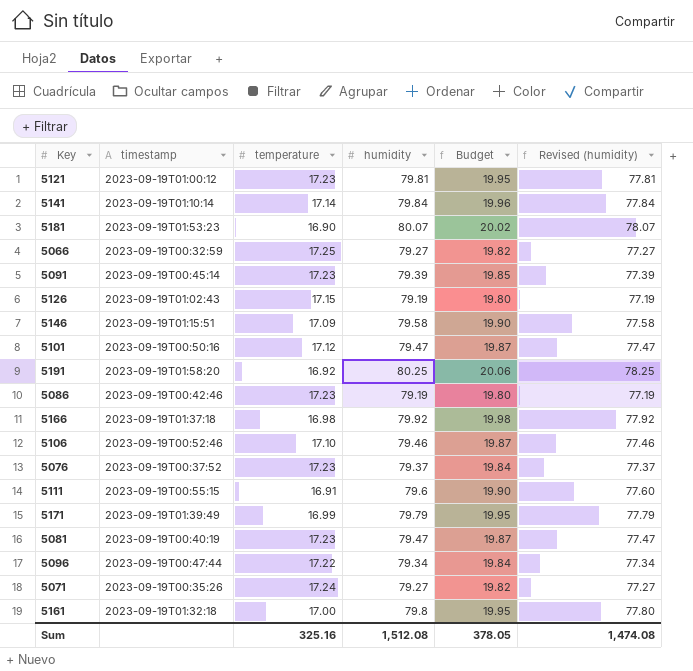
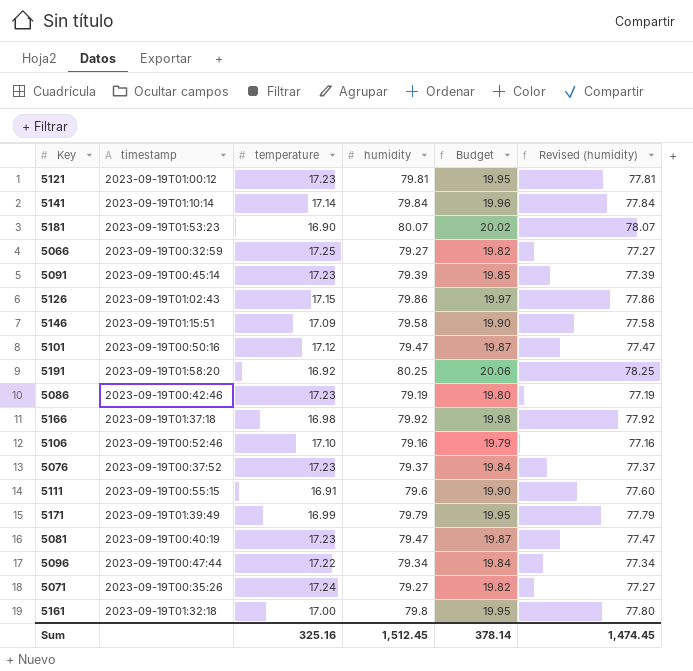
5126 | humidity: 79.19 -> 79.86
5126 | Budget: 19.80 -> 19.97
5126 | Revised (humidity): 77.19 -> 77.86
5106 | humidity: 79.46 -> 79.16
5106 | Budget: 19.87 -> 19.79
5106 | Revised (humidity): 77.46 -> 77.16
Sum | humidity: 1,512.08 -> 1,512.45
Sum | Budget: 378.05 -> 378.14
Sum | Revised (humidity): 1,474.08 -> 1,474.45

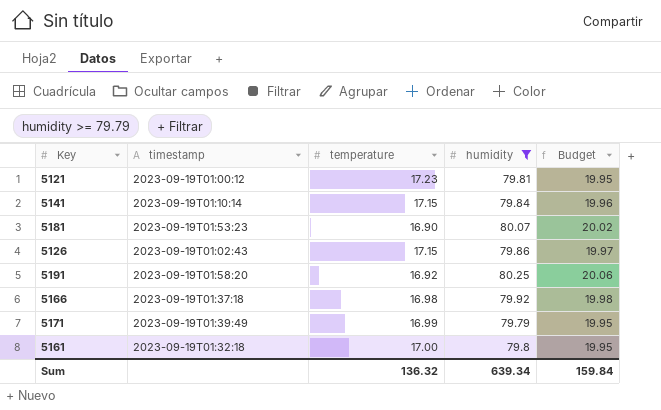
filter: none -> humidity >= 79.79
column Revised (humidity) | formula: [humidity] - 2 -> none
5141 | temperature: 17.14 -> 17.15
Sum | temperature: 325.16 -> 136.32
Sum | humidity: 1,512.45 -> 639.34
Sum | Budget: 378.14 -> 159.84

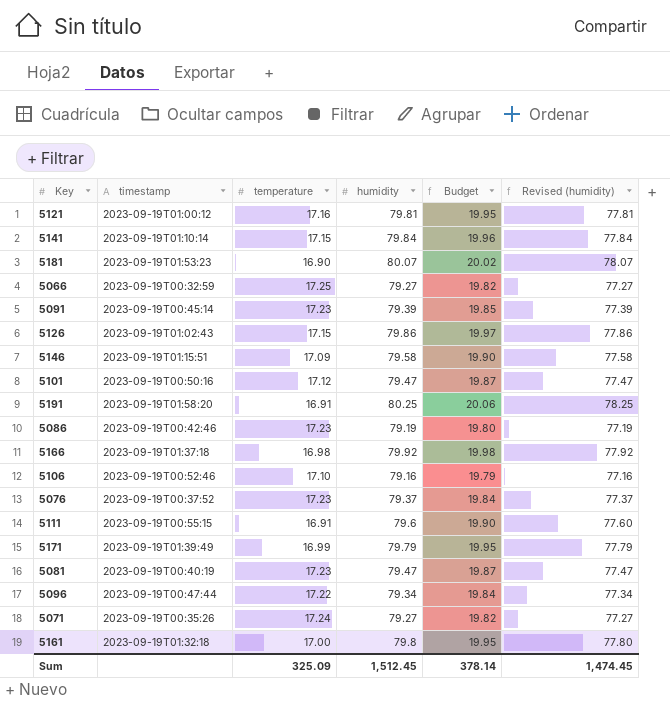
filter: humidity >= 79.79 -> none
column Revised (humidity) | formula: none -> [humidity] - 2
5121 | temperature: 17.23 -> 17.16
5191 | temperature: 16.92 -> 16.91
Sum | temperature: 136.32 -> 325.09
Sum | humidity: 639.34 -> 1,512.45
Sum | Budget: 159.84 -> 378.14

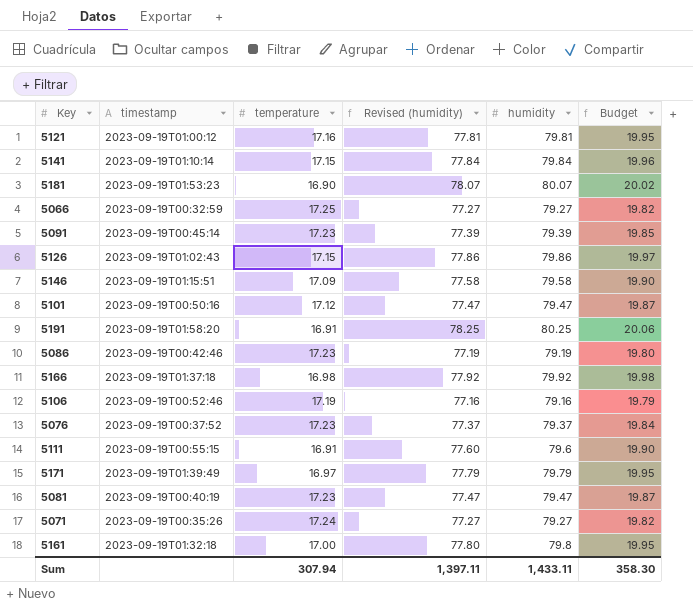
column Revised (humidity) | position: 6 -> 4
row 5096: 2023-09-19T00:47:44 | 17.22 | 79.34 | 19.84 | 77.34 -> none
5106 | temperature: 17.10 -> 17.19
5171 | temperature: 16.99 -> 16.97
Sum | temperature: 325.09 -> 307.94
Sum | Revised (humidity): 1,474.45 -> 1,397.11
Sum | humidity: 1,512.45 -> 1,433.11
Sum | Budget: 378.14 -> 358.30

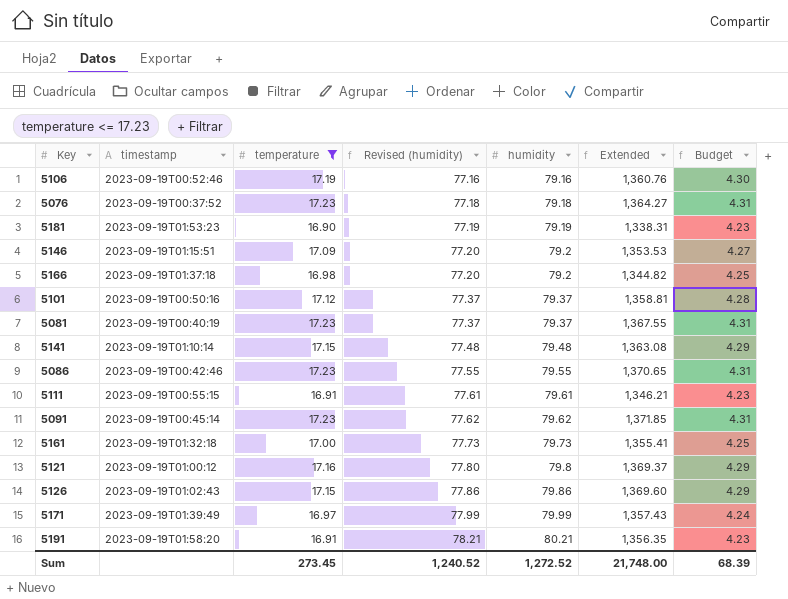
filter: none -> temperature <= 17.23
row order: none -> Revised (humidity) ascending
column Extended | formula: none -> [temperature] * [humidity]
column Budget | formula: [humidity] * 0.25 -> [temperature] * 0.25
5076 | Revised (humidity): 77.37 -> 77.18
5076 | humidity: 79.37 -> 79.18
5181 | Revised (humidity): 78.07 -> 77.19
5181 | humidity: 80.07 -> 79.19
5146 | Revised (humidity): 77.58 -> 77.20
5146 | humidity: 79.58 -> 79.2
5166 | Revised (humidity): 77.92 -> 77.20
5166 | humidity: 79.92 -> 79.2
5101 | Revised (humidity): 77.47 -> 77.37
5101 | humidity: 79.47 -> 79.37
5081 | Revised (humidity): 77.47 -> 77.37
5081 | humidity: 79.47 -> 79.37
5141 | Revised (humidity): 77.84 -> 77.48
5141 | humidity: 79.84 -> 79.48
5086 | Revised (humidity): 77.19 -> 77.55
5086 | humidity: 79.19 -> 79.55
5111 | Revised (humidity): 77.60 -> 77.61
5111 | humidity: 79.6 -> 79.61
5091 | Revised (humidity): 77.39 -> 77.62
5091 | humidity: 79.39 -> 79.62
5161 | Revised (humidity): 77.80 -> 77.73
5161 | humidity: 79.8 -> 79.73
5121 | Revised (humidity): 77.81 -> 77.80
5121 | humidity: 79.81 -> 79.8
5171 | Revised (humidity): 77.79 -> 77.99
5171 | humidity: 79.79 -> 79.99
5191 | Revised (humidity): 78.25 -> 78.21
5191 | humidity: 80.25 -> 80.21
Sum | temperature: 307.94 -> 273.45
Sum | Revised (humidity): 1,397.11 -> 1,240.52
Sum | humidity: 1,433.11 -> 1,272.52
Sum | Budget: 358.30 -> 68.39

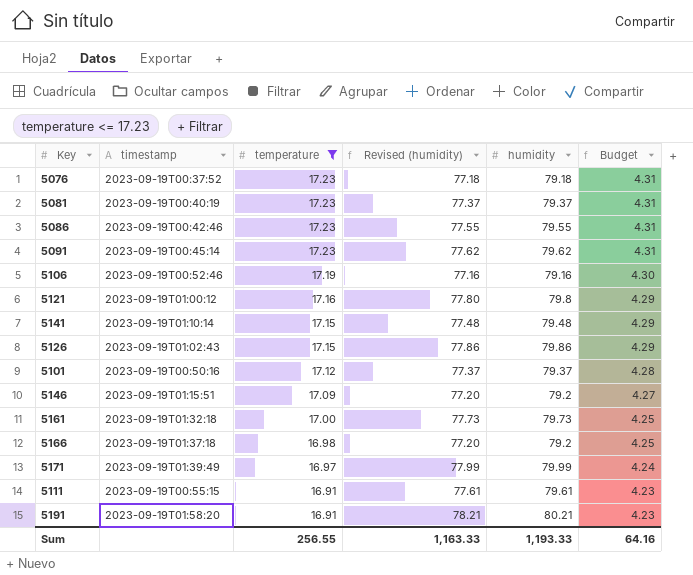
row order: Revised (humidity) ascending -> temperature descending
column Extended | formula: [temperature] * [humidity] -> none
row 5181: 2023-09-19T01:53:23 | 16.90 | 77.19 | 79.19 | 1,338.31 | 4.23 -> none
Sum | temperature: 273.45 -> 256.55
Sum | Revised (humidity): 1,240.52 -> 1,163.33
Sum | humidity: 1,272.52 -> 1,193.33
Sum | Budget: 68.39 -> 64.16

